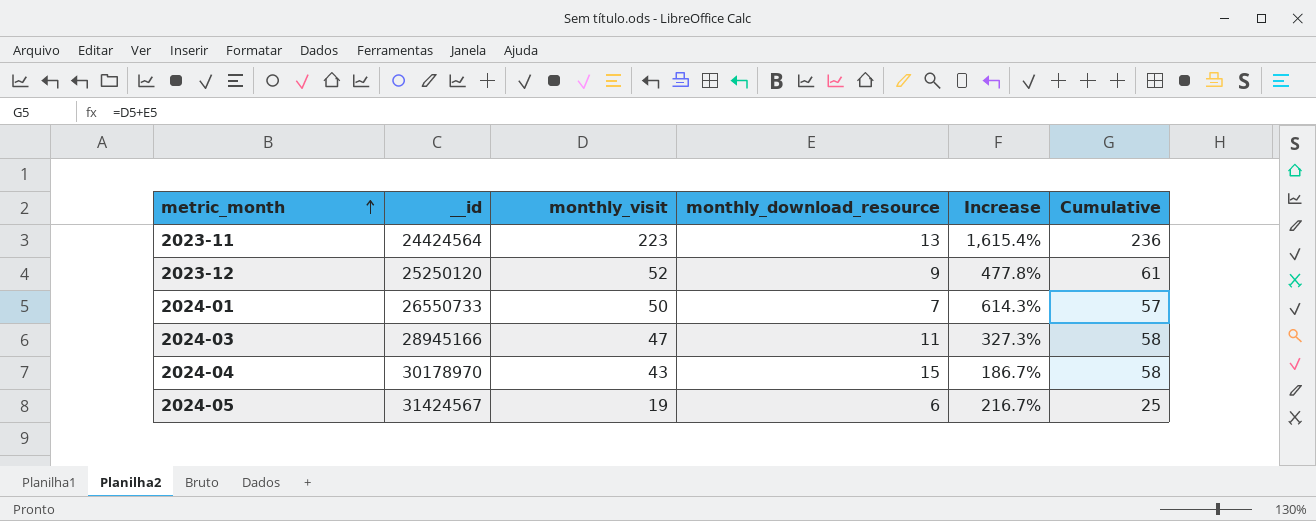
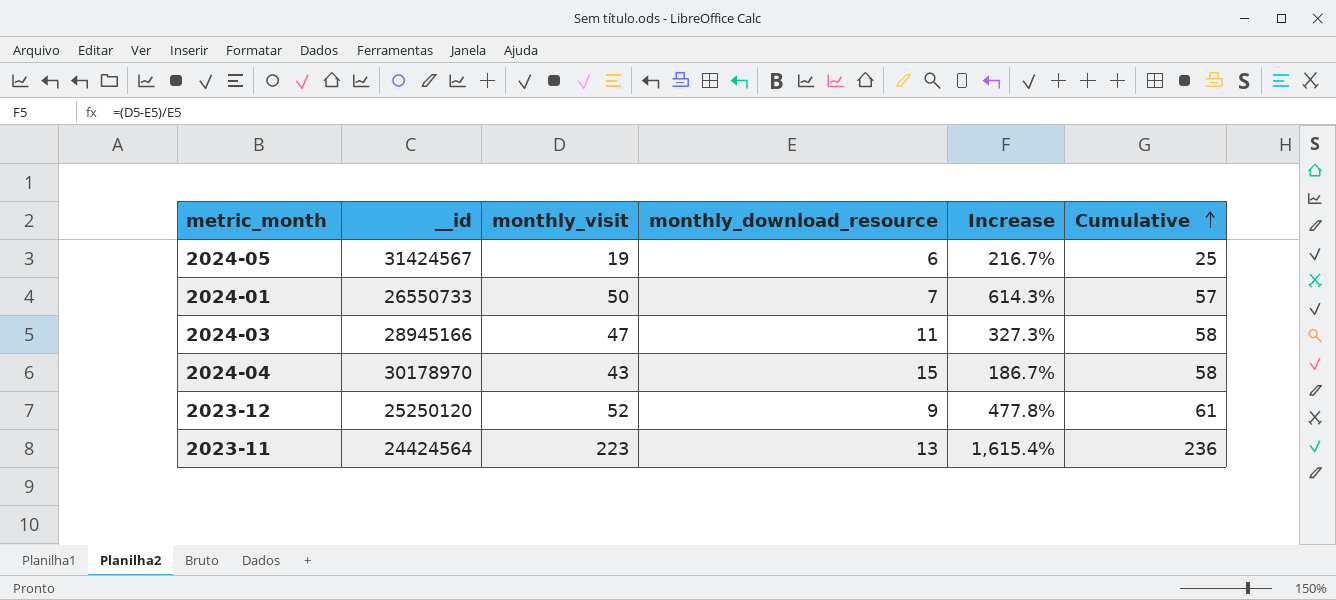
row order: metric_month ascending -> Cumulative ascending

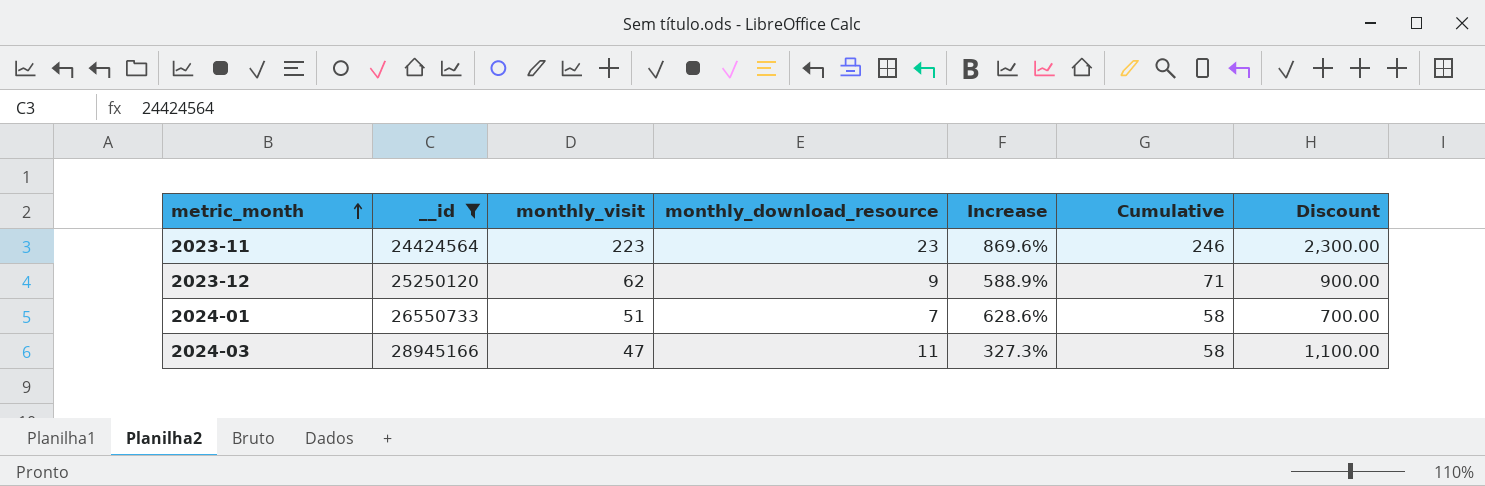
filter: none -> __id <= 28945166
row order: Cumulative ascending -> metric_month ascending
column Discount | formula: none -> [monthly_download_resource] * 100
2023-11 | monthly_download_resource: 13 -> 23
2023-11 | Increase: 1,615.4% -> 869.6%
2023-11 | Cumulative: 236 -> 246
2023-12 | monthly_visit: 52 -> 62
2023-12 | Increase: 477.8% -> 588.9%
2023-12 | Cumulative: 61 -> 71
2024-01 | monthly_visit: 50 -> 51
2024-01 | Increase: 614.3% -> 628.6%
2024-01 | Cumulative: 57 -> 58

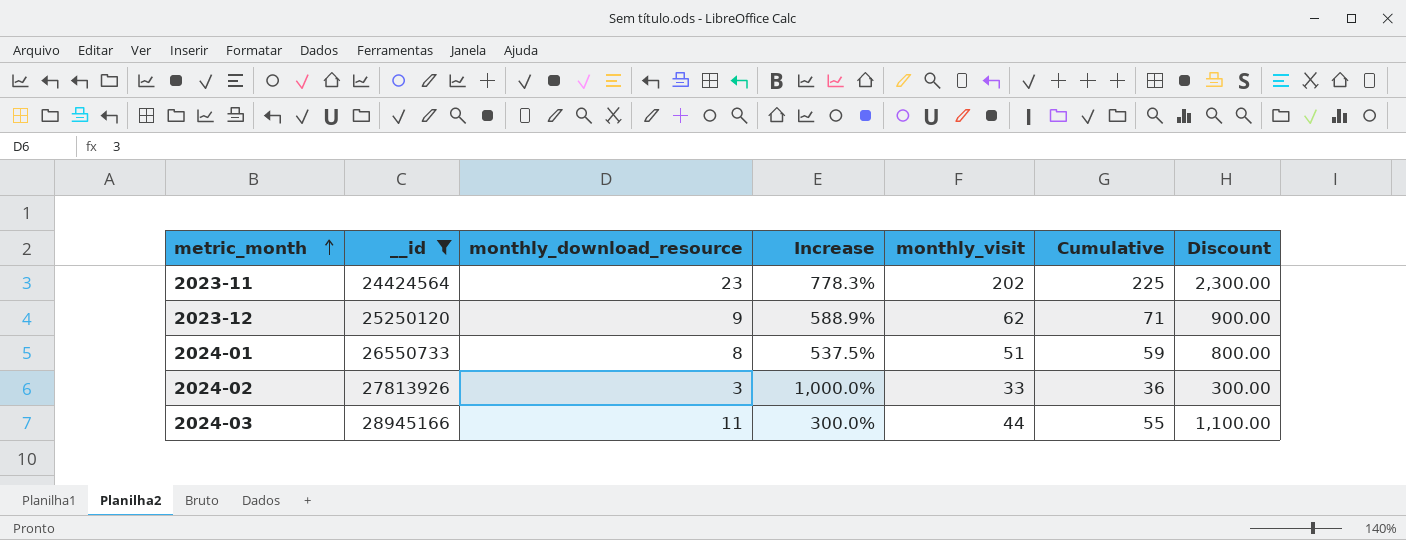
column monthly_visit | position: 3 -> 5
2023-11 | Increase: 869.6% -> 778.3%
2023-11 | monthly_visit: 223 -> 202
2023-11 | Cumulative: 246 -> 225
2024-01 | monthly_download_resource: 7 -> 8
2024-01 | Increase: 628.6% -> 537.5%
2024-01 | Cumulative: 58 -> 59
2024-01 | Discount: 700.00 -> 800.00
row 2024-02: none -> 27813926 | 3 | 1,000.0% | 33 | 36 | 300.00
2024-03 | Increase: 327.3% -> 300.0%
2024-03 | monthly_visit: 47 -> 44
2024-03 | Cumulative: 58 -> 55

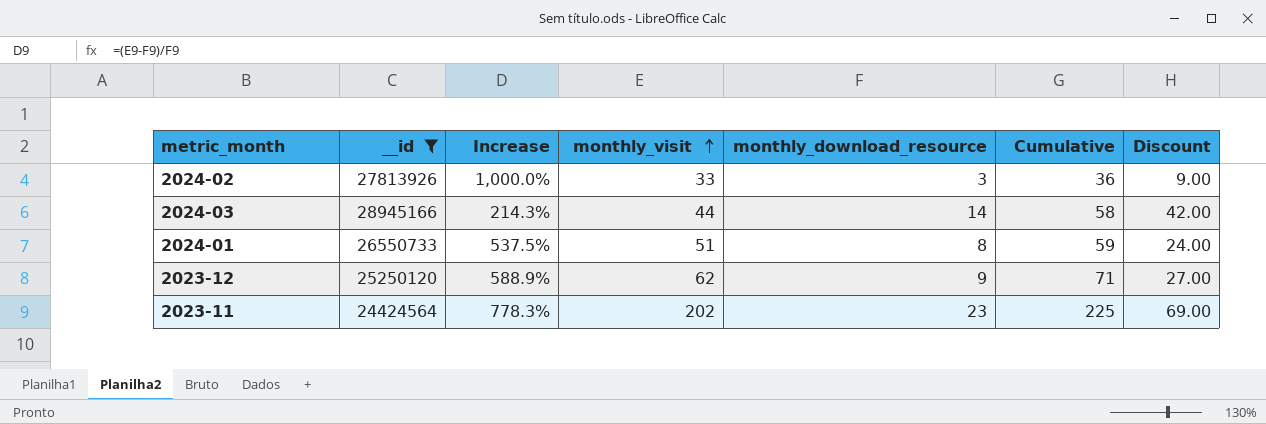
row order: metric_month ascending -> monthly_visit ascending
column monthly_download_resource | position: 3 -> 5
column Discount | formula: [monthly_download_resource] * 100 -> [monthly_download_resource] * 3
2024-03 | Increase: 300.0% -> 214.3%
2024-03 | monthly_download_resource: 11 -> 14
2024-03 | Cumulative: 55 -> 58

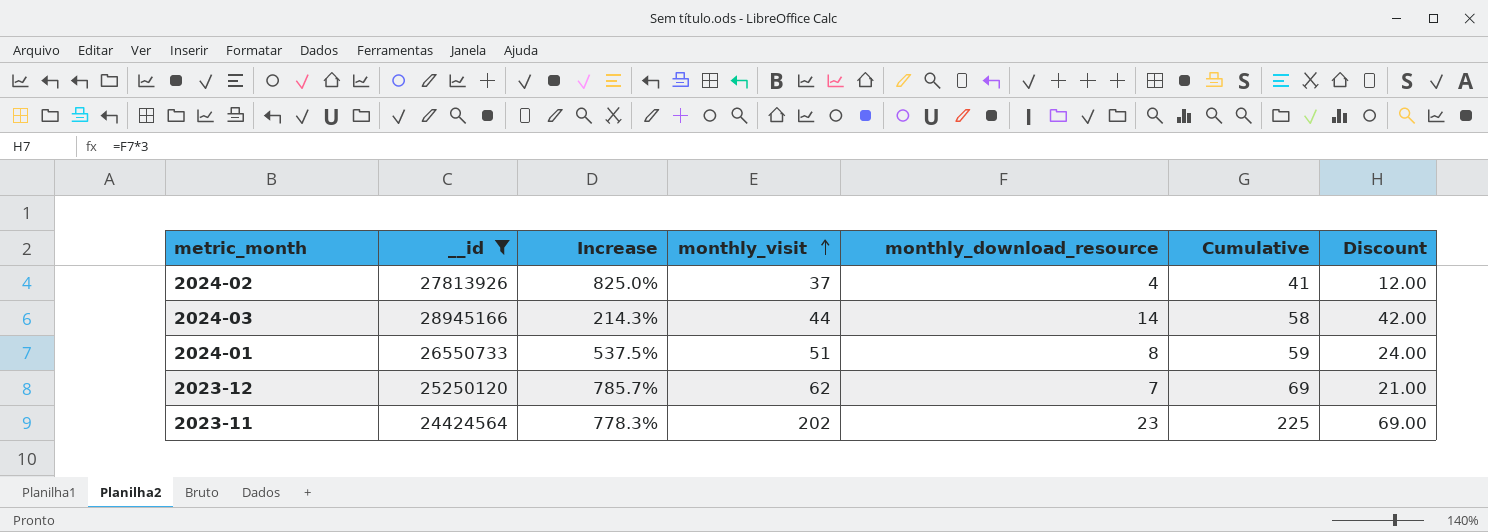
2024-02 | Increase: 1,000.0% -> 825.0%
2024-02 | monthly_visit: 33 -> 37
2024-02 | monthly_download_resource: 3 -> 4
2024-02 | Cumulative: 36 -> 41
2024-02 | Discount: 9.00 -> 12.00
2023-12 | Increase: 588.9% -> 785.7%
2023-12 | monthly_download_resource: 9 -> 7
2023-12 | Cumulative: 71 -> 69
2023-12 | Discount: 27.00 -> 21.00

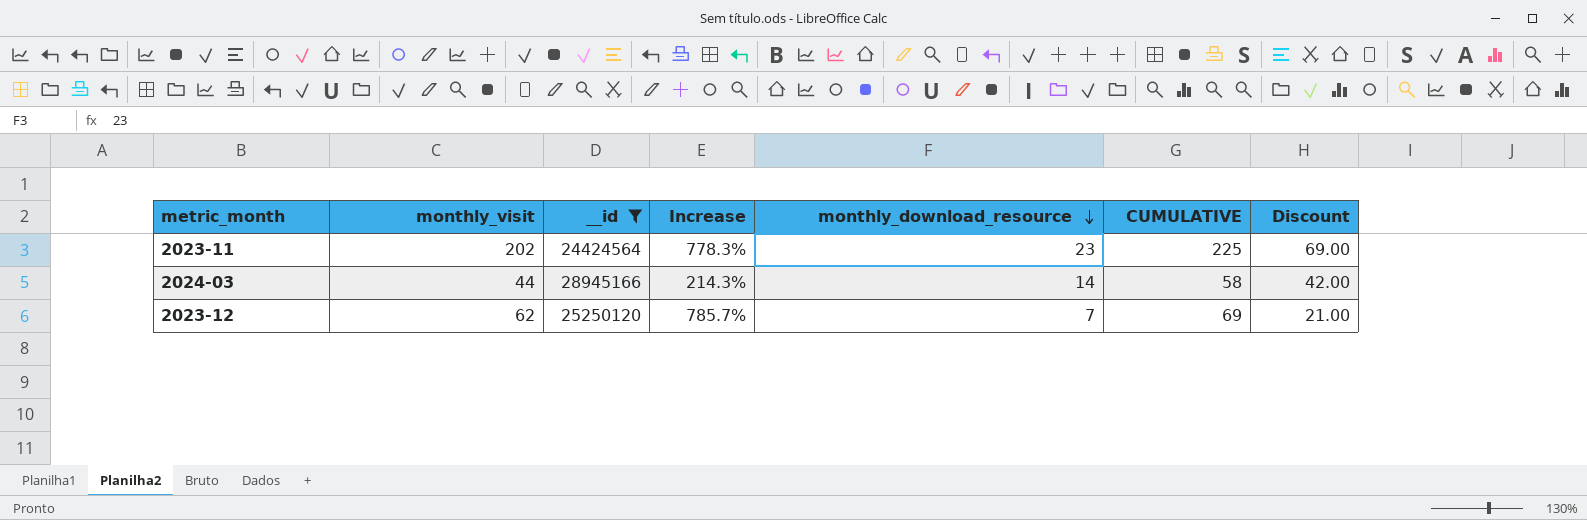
row order: monthly_visit ascending -> monthly_download_resource descending
column monthly_visit | position: 4 -> 2
column name: Cumulative -> CUMULATIVE
row 2024-02: 27813926 | 825.0% | 37 | 4 | 41 | 12.00 -> none
row 2024-01: 26550733 | 537.5% | 51 | 8 | 59 | 24.00 -> none

